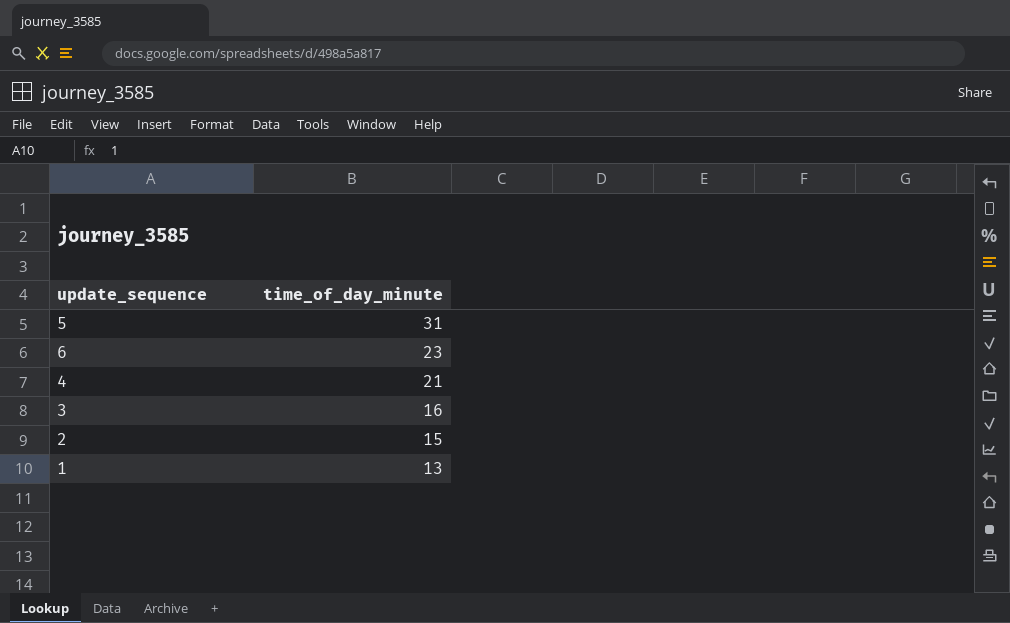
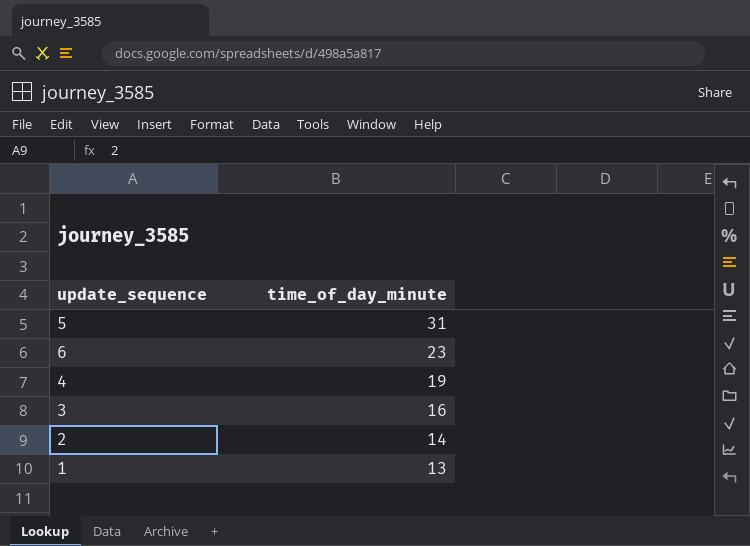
4 | time_of_day_minute: 21 -> 19
2 | time_of_day_minute: 15 -> 14

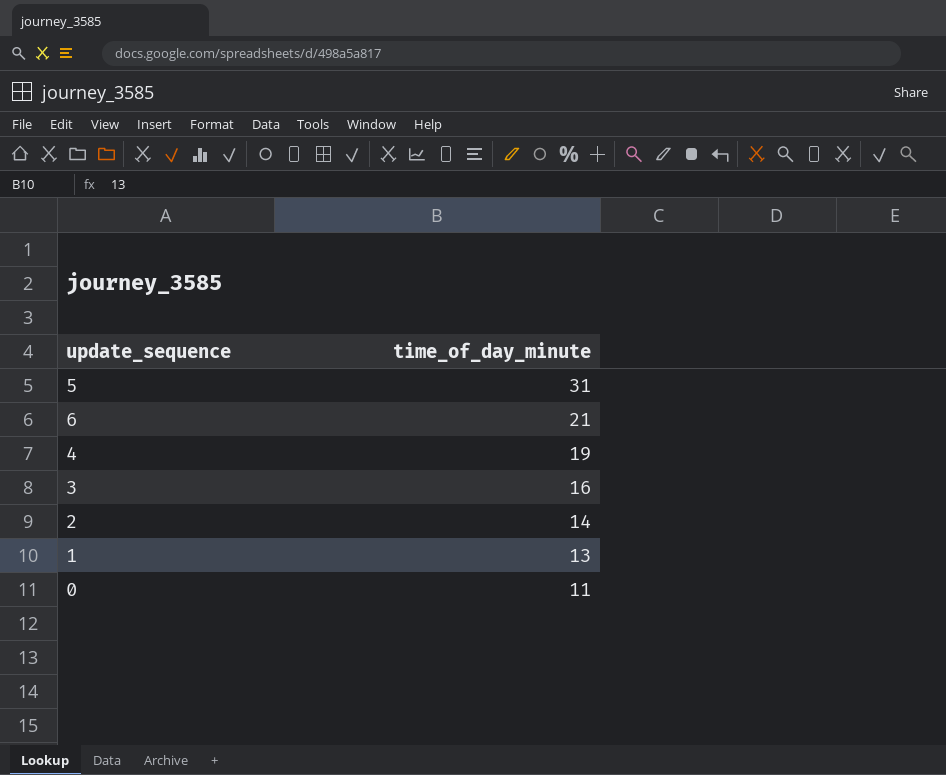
6 | time_of_day_minute: 23 -> 21
row 0: none -> 11

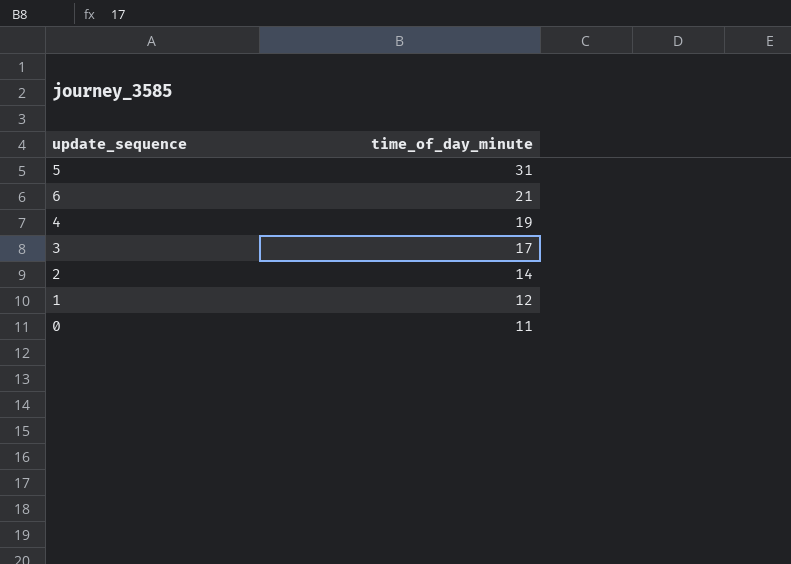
3 | time_of_day_minute: 16 -> 17
1 | time_of_day_minute: 13 -> 12

